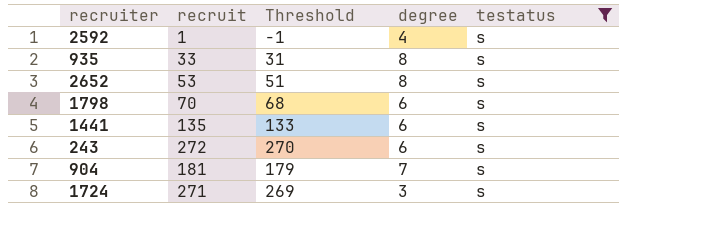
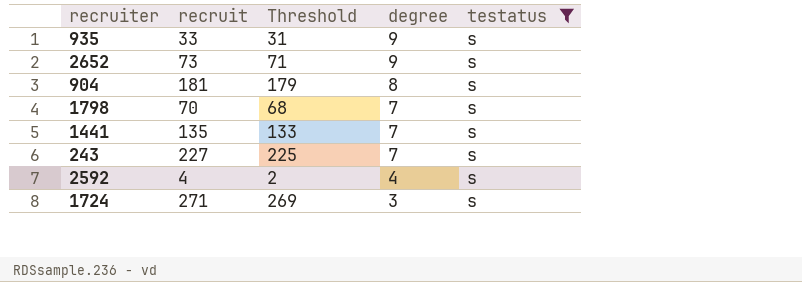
row order: none -> degree descending
935 | degree: 8 -> 9
2652 | recruit: 53 -> 73
2652 | Threshold: 51 -> 71
2652 | degree: 8 -> 9
904 | degree: 7 -> 8
1798 | degree: 6 -> 7
1441 | degree: 6 -> 7
243 | recruit: 272 -> 227
243 | Threshold: 270 -> 225
243 | degree: 6 -> 7
2592 | recruit: 1 -> 4
2592 | Threshold: -1 -> 2

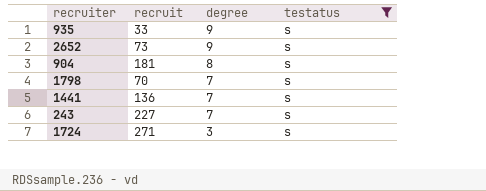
column Threshold | formula: [recruit] - 2 -> none
row 2592: 4 | 2 | 4 | s -> none
1441 | recruit: 135 -> 136

